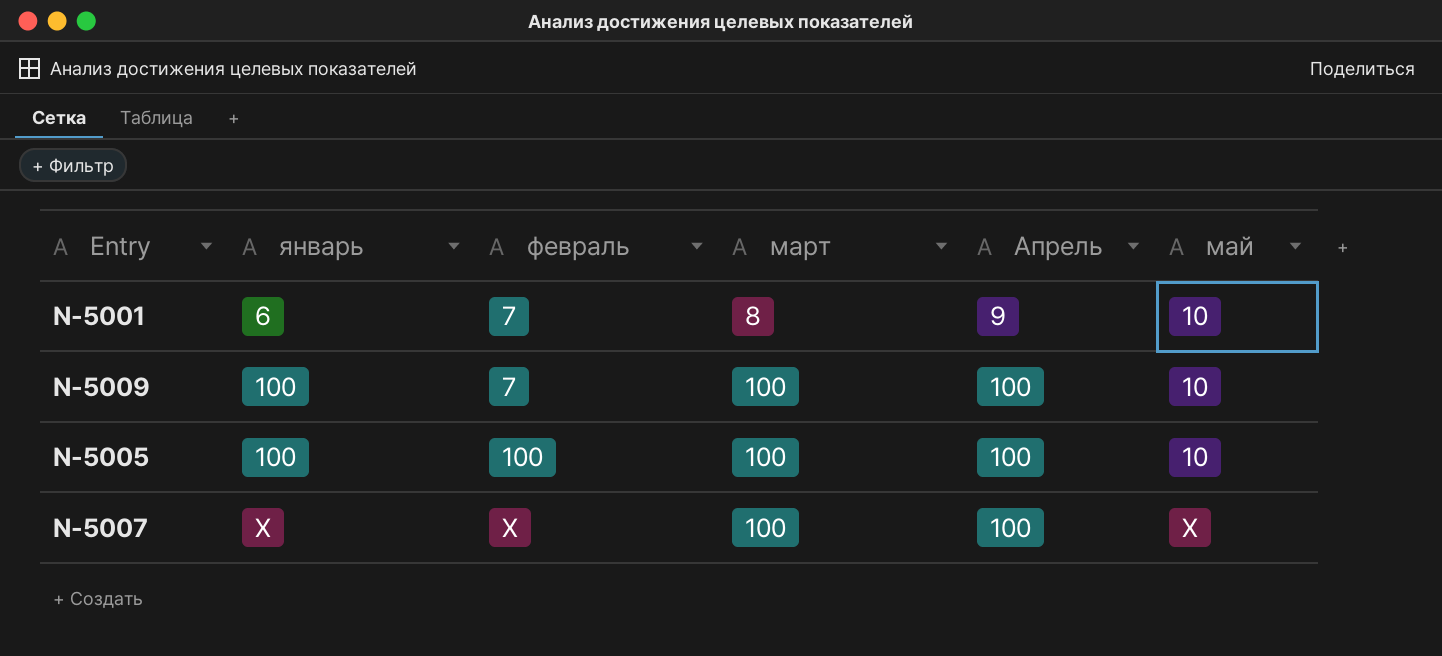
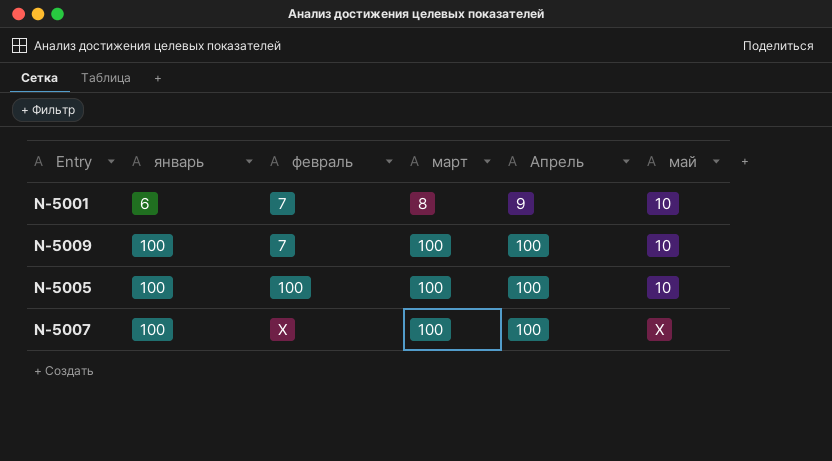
N-5007 | январь: Х -> 100

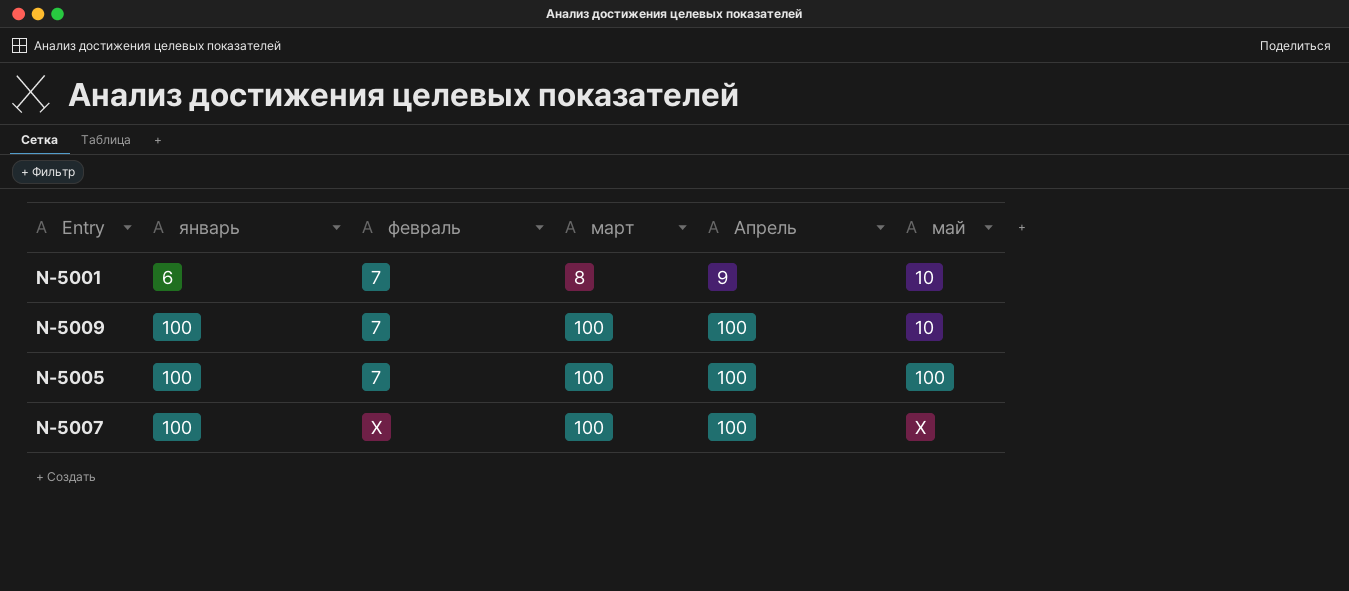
N-5005 | февраль: 100 -> 7
N-5005 | май: 10 -> 100

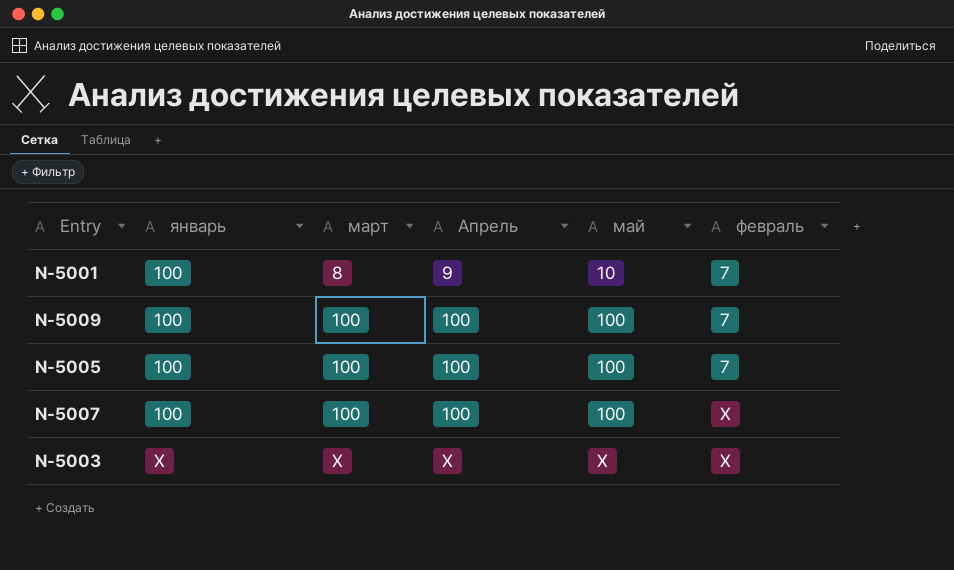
column февраль | position: 3 -> 6
N-5001 | январь: 6 -> 100
N-5009 | май: 10 -> 100
N-5007 | май: Х -> 100
row N-5003: none -> Х | Х | Х | Х | Х

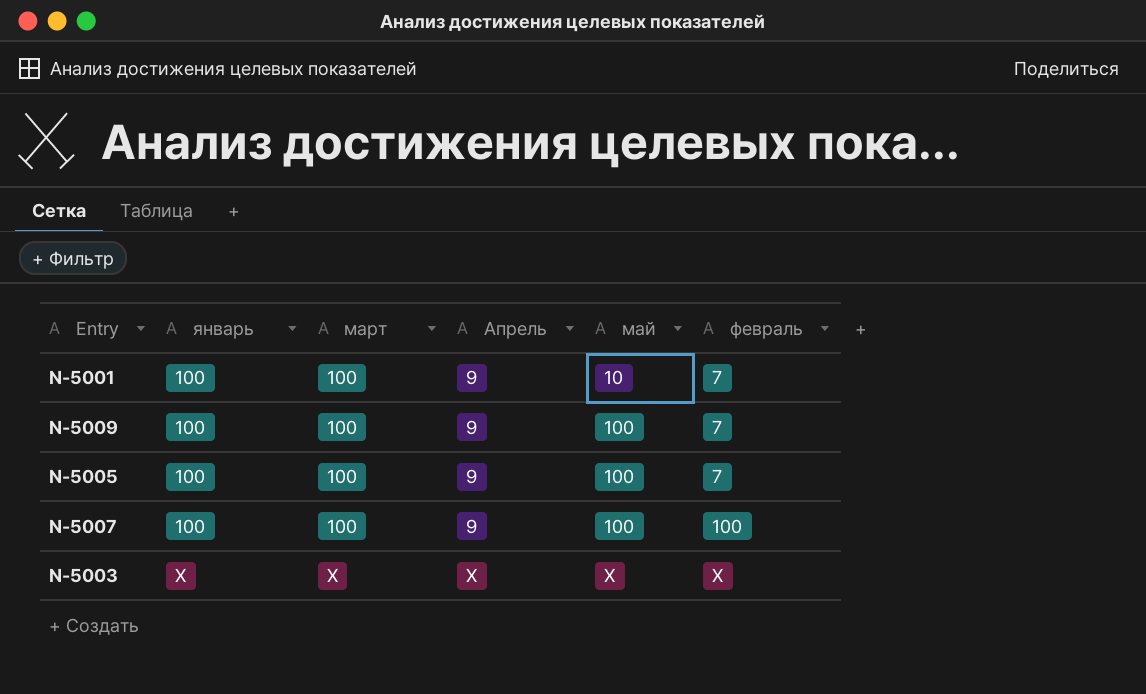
N-5001 | март: 8 -> 100
N-5009 | Апрель: 100 -> 9
N-5005 | Апрель: 100 -> 9
N-5007 | Апрель: 100 -> 9
N-5007 | февраль: Х -> 100

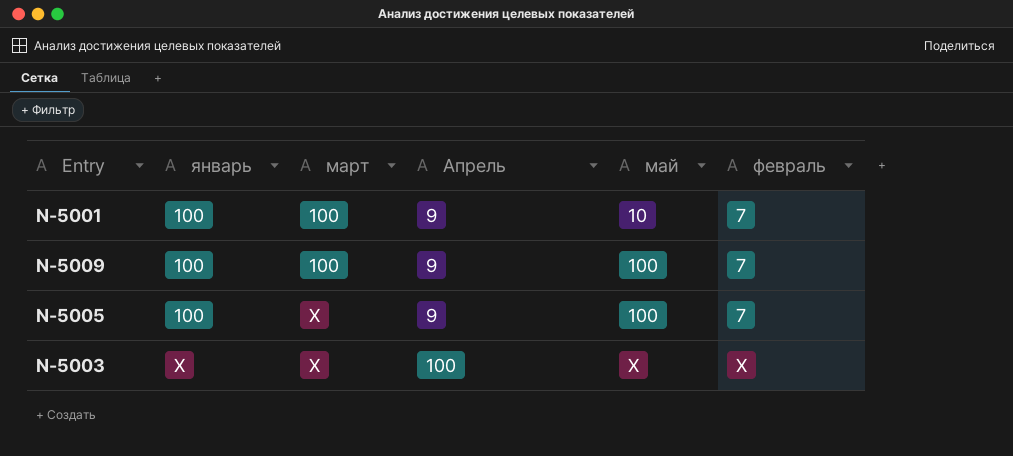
row N-5007: 100 | 100 | 9 | 100 | 100 -> none
N-5005 | март: 100 -> Х
N-5003 | Апрель: Х -> 100

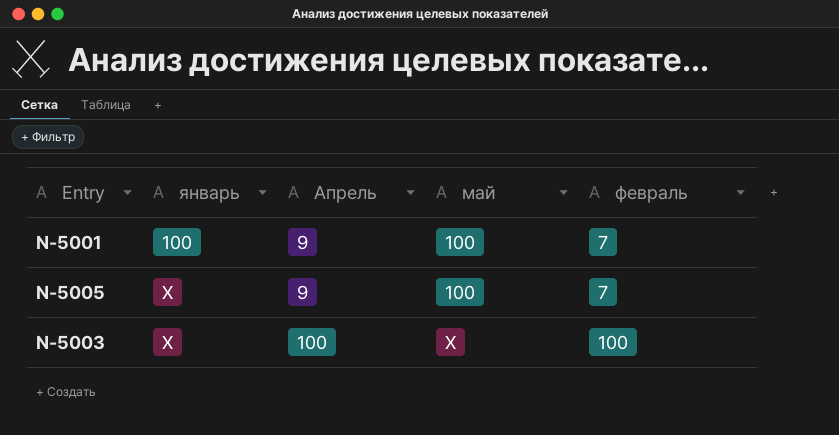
column март | position: 3 -> none
row N-5009: 100 | 100 | 9 | 100 | 7 -> none
N-5001 | май: 10 -> 100
N-5005 | январь: 100 -> Х
N-5003 | февраль: Х -> 100

